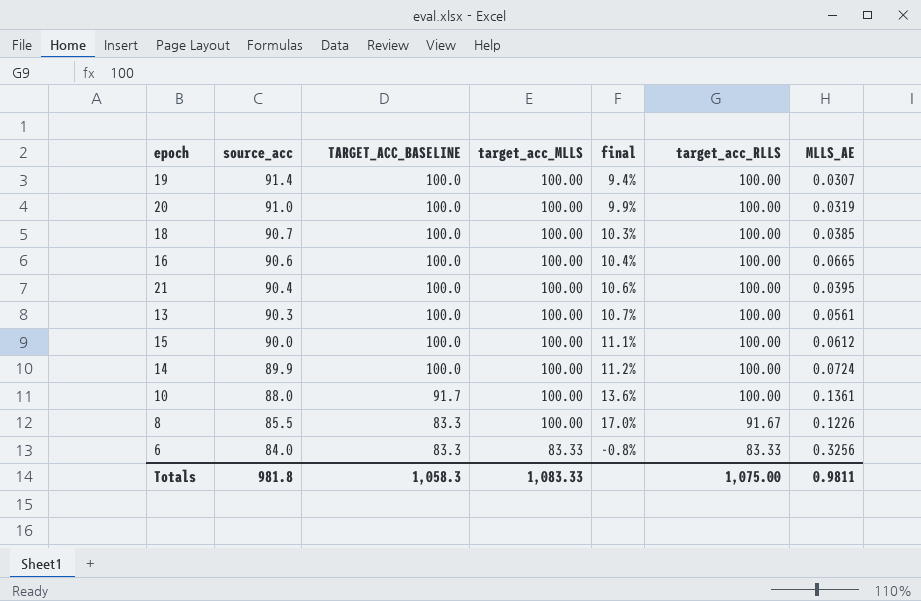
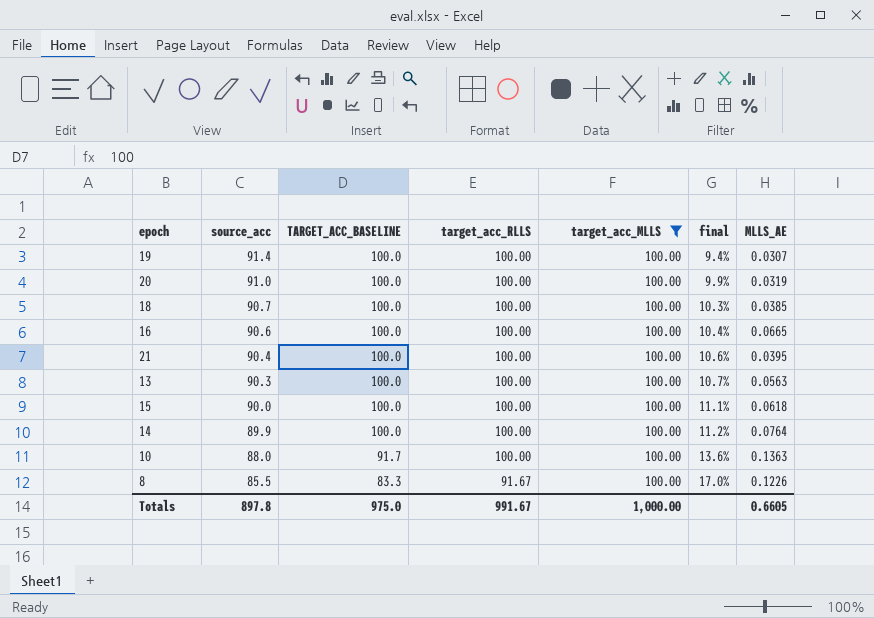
filter: none -> target_acc_MLLS = 100.00
column target_acc_RLLS | position: 6 -> 4
13 | MLLS_AE: 0.0561 -> 0.0563
15 | MLLS_AE: 0.0612 -> 0.0618
14 | MLLS_AE: 0.0724 -> 0.0764
10 | MLLS_AE: 0.1361 -> 0.1363
Totals | source_acc: 981.8 -> 897.8
Totals | TARGET_ACC_BASELINE: 1,058.3 -> 975.0
Totals | target_acc_RLLS: 1,075.00 -> 991.67
Totals | target_acc_MLLS: 1,083.33 -> 1,000.00
Totals | MLLS_AE: 0.9811 -> 0.6605

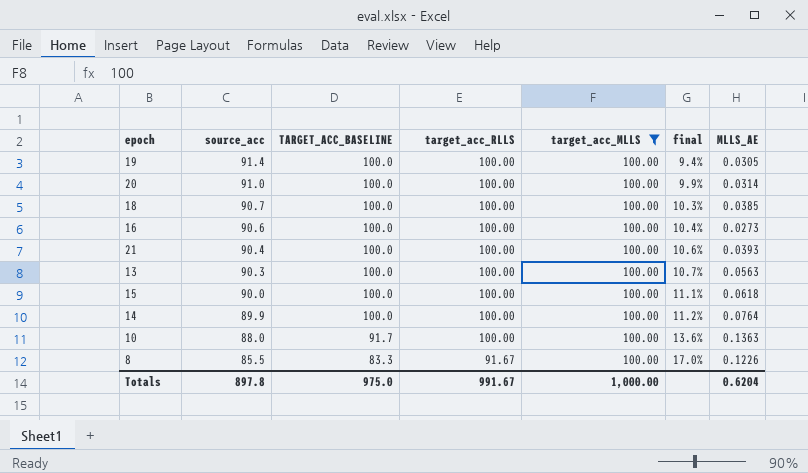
19 | MLLS_AE: 0.0307 -> 0.0305
20 | MLLS_AE: 0.0319 -> 0.0314
16 | MLLS_AE: 0.0665 -> 0.0273
21 | MLLS_AE: 0.0395 -> 0.0393
Totals | MLLS_AE: 0.6605 -> 0.6204

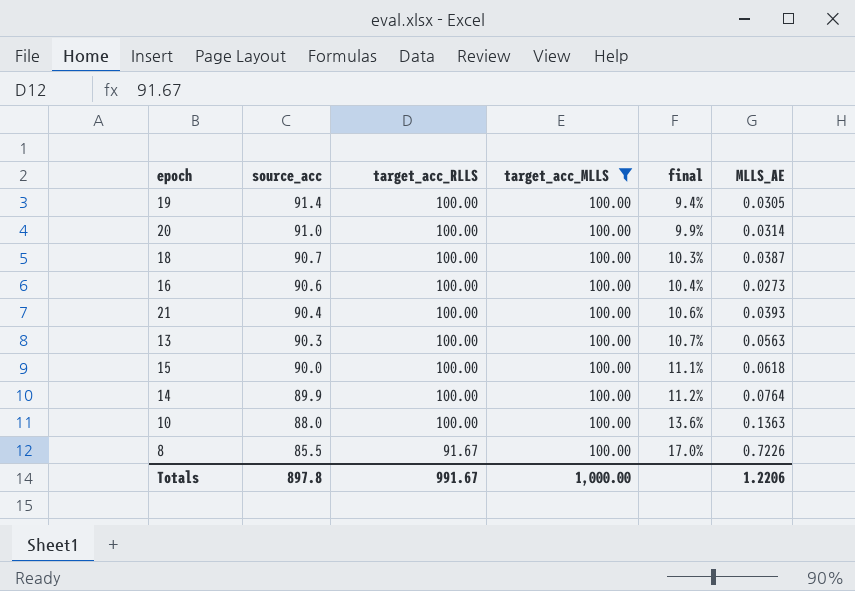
column TARGET_ACC_BASELINE | position: 3 -> none
18 | MLLS_AE: 0.0385 -> 0.0387
8 | MLLS_AE: 0.1226 -> 0.7226
Totals | MLLS_AE: 0.6204 -> 1.2206

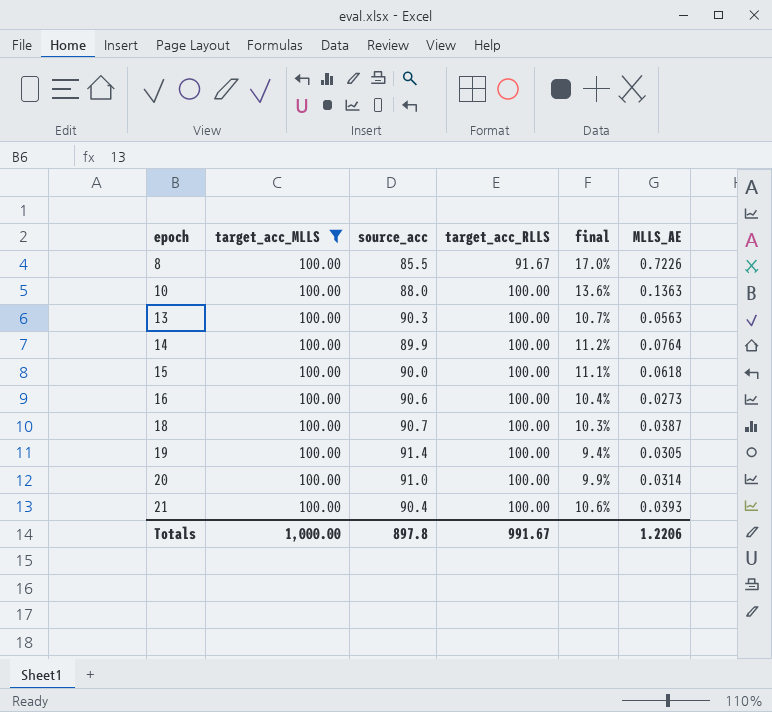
row order: source_acc descending -> epoch ascending
column target_acc_MLLS | position: 4 -> 2

